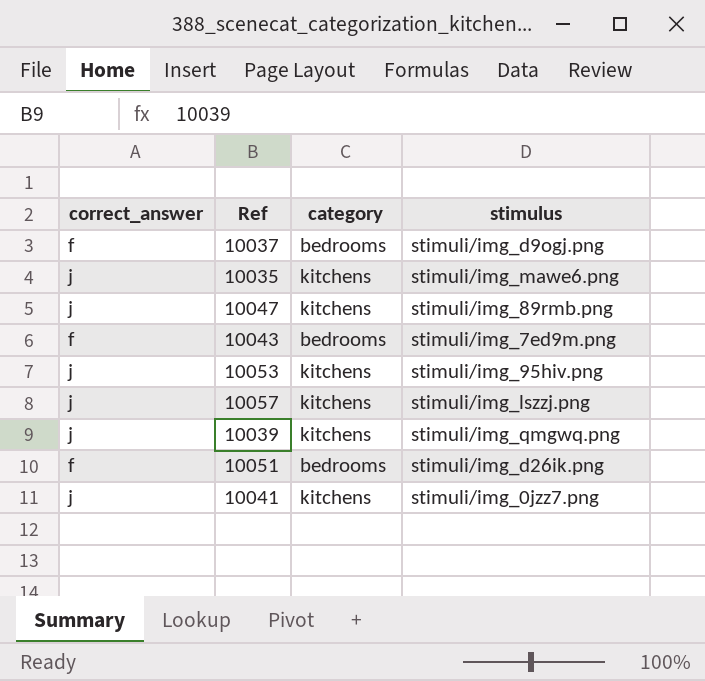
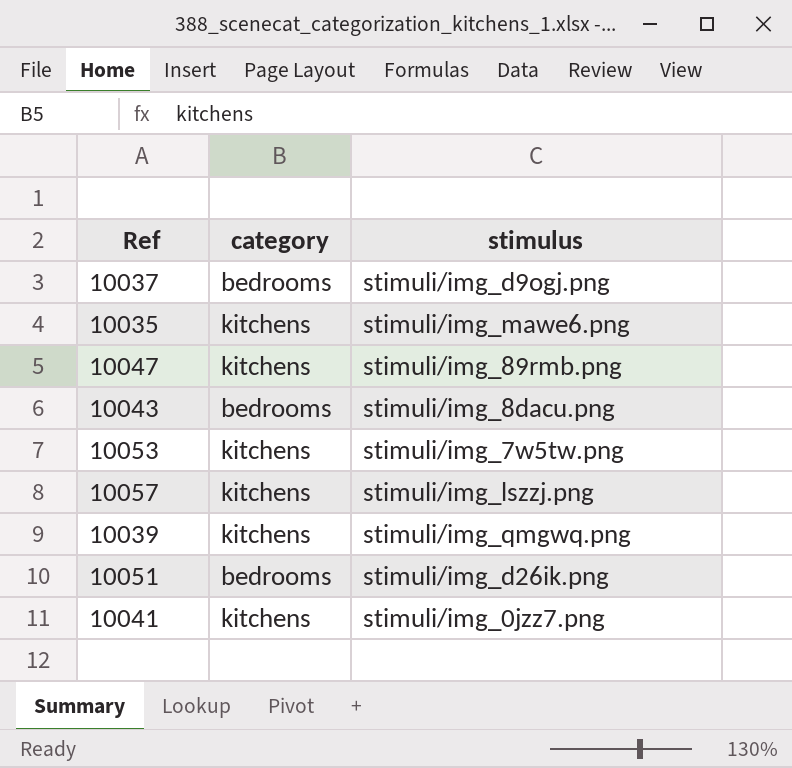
column correct_answer | position: 1 -> none
10043 | stimulus: stimuli/img_7ed9m.png -> stimuli/img_8dacu.png
10053 | stimulus: stimuli/img_95hiv.png -> stimuli/img_7w5tw.png

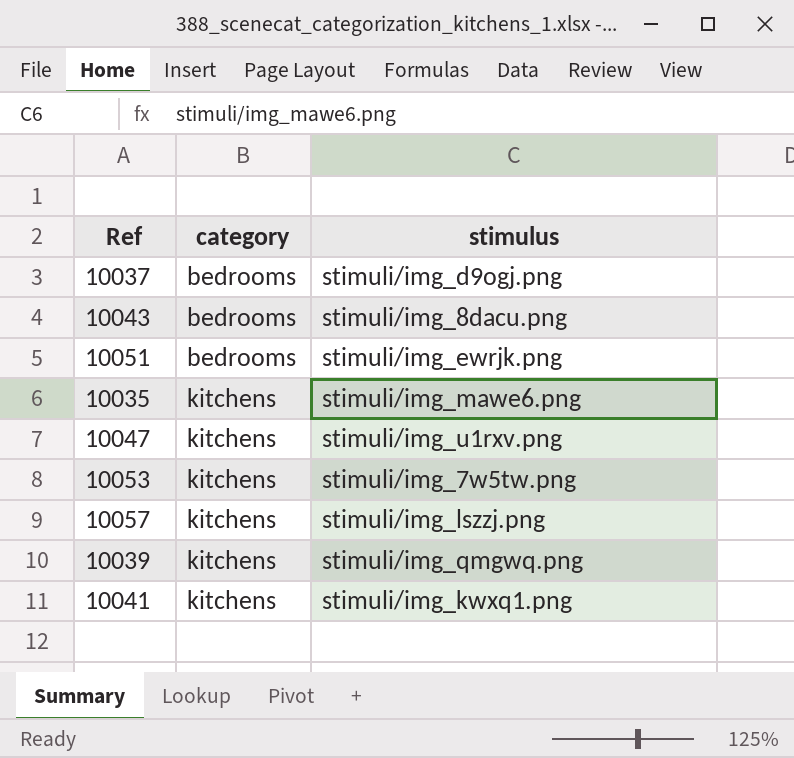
row order: none -> category ascending
10051 | stimulus: stimuli/img_d26ik.png -> stimuli/img_ewrjk.png
10047 | stimulus: stimuli/img_89rmb.png -> stimuli/img_u1rxv.png
10041 | stimulus: stimuli/img_0jzz7.png -> stimuli/img_kwxq1.png

